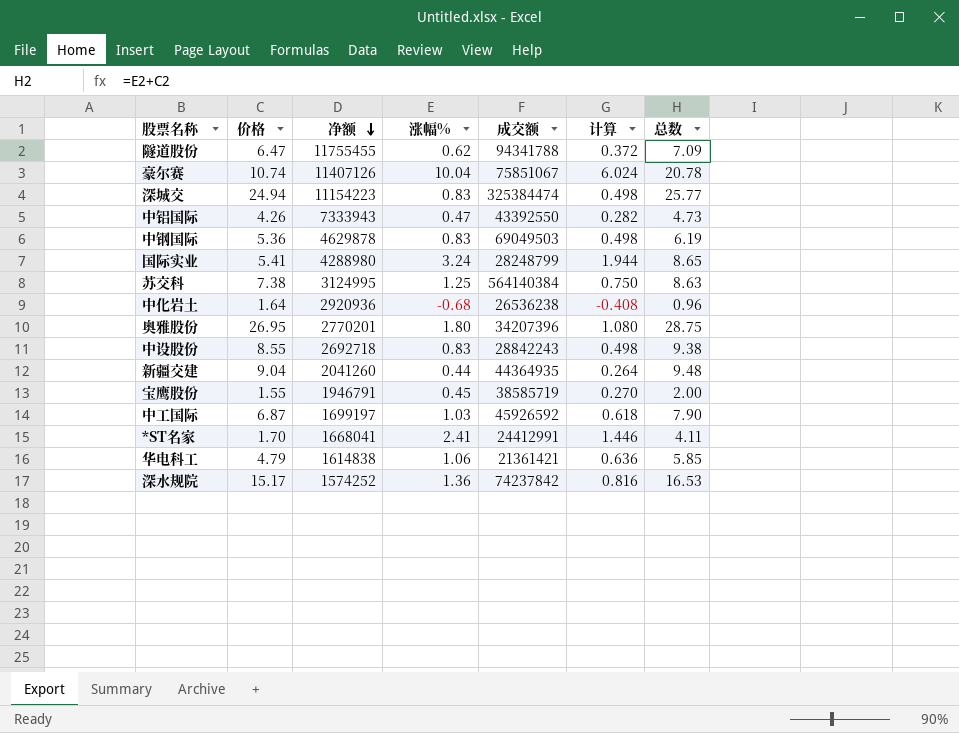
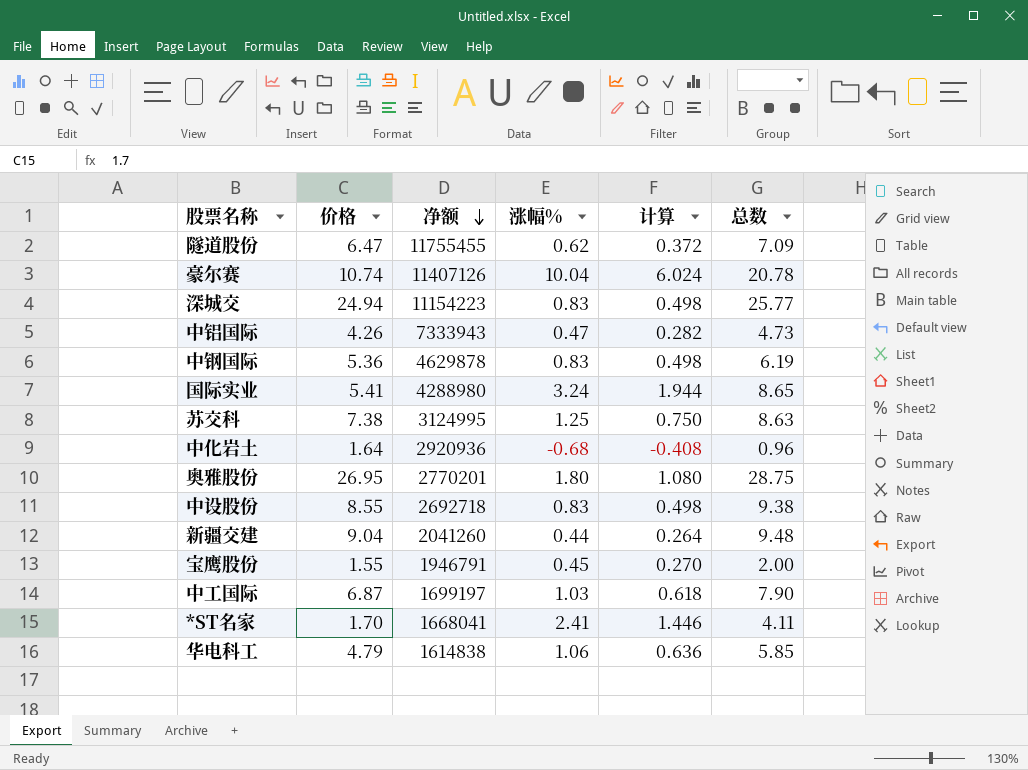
column 成交额 | position: 5 -> none
row 深水规院: 15.17 | 1574252 | 1.36 | 74237842 | 0.816 | 16.53 -> none

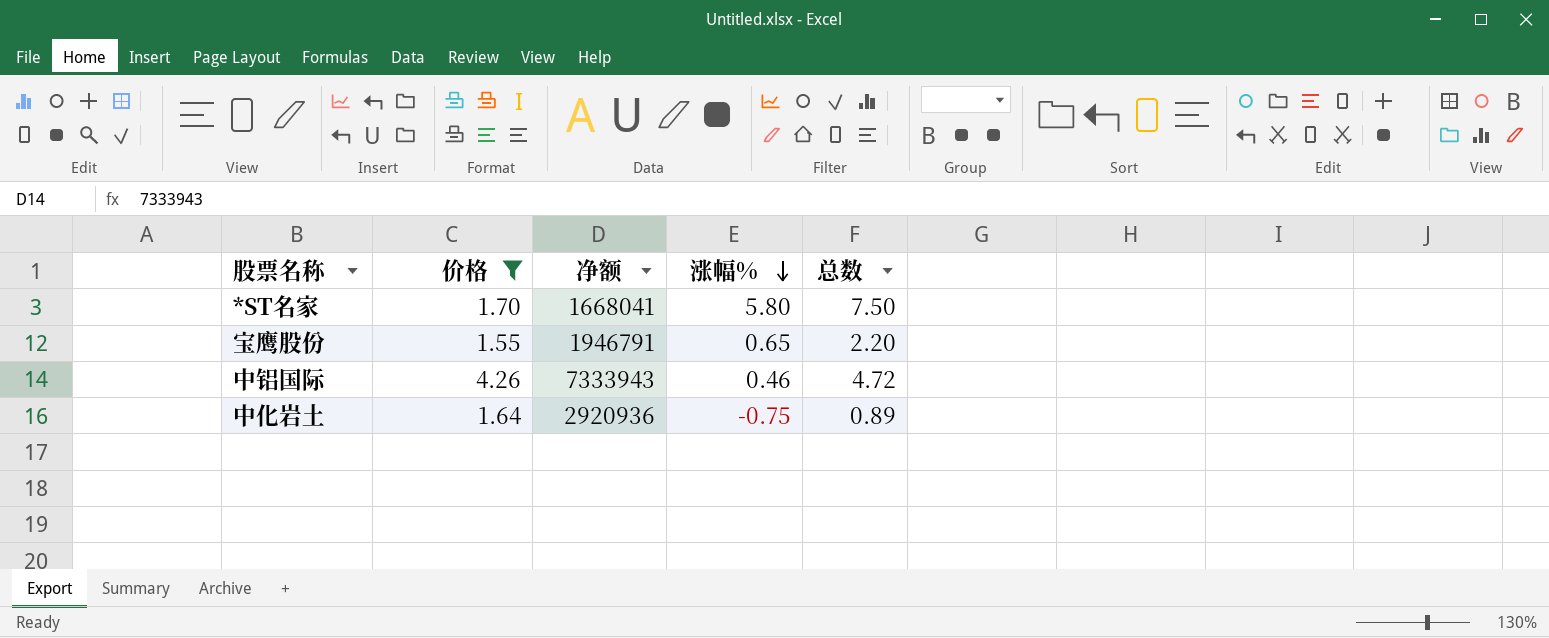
filter: none -> 价格 <= 4.26
row order: 净额 descending -> 涨幅% descending
column 计算 | formula: [涨幅%] * 0.6 -> none
*ST名家 | 涨幅%: 2.41 -> 5.80
*ST名家 | 总数: 4.11 -> 7.50
宝鹰股份 | 涨幅%: 0.45 -> 0.65
宝鹰股份 | 总数: 2.00 -> 2.20
中铝国际 | 涨幅%: 0.47 -> 0.46
中铝国际 | 总数: 4.73 -> 4.72
中化岩土 | 涨幅%: -0.68 -> -0.75
中化岩土 | 总数: 0.96 -> 0.89

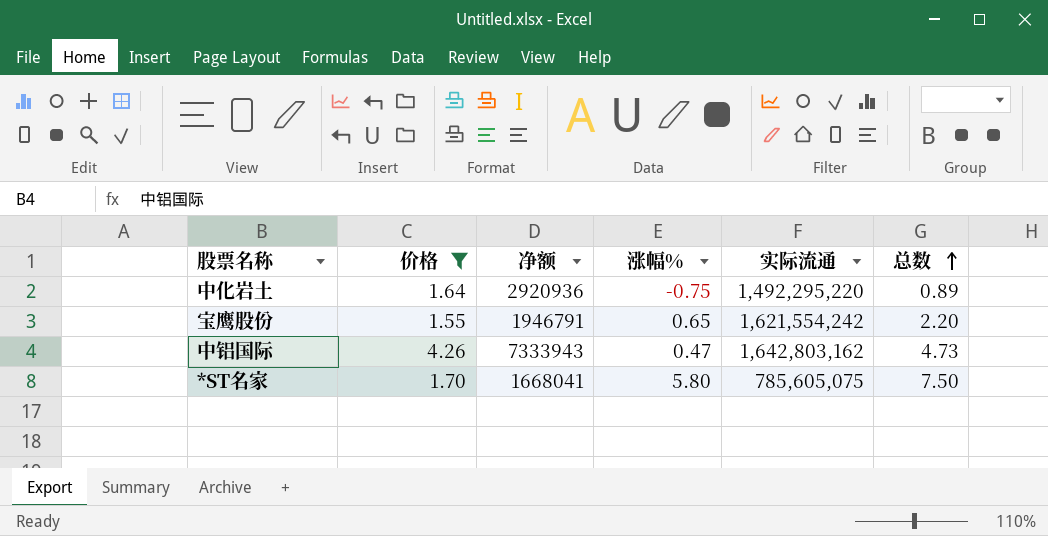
row order: 涨幅% descending -> 总数 ascending
column 实际流通 | position: none -> 5
中铝国际 | 涨幅%: 0.46 -> 0.47
中铝国际 | 总数: 4.72 -> 4.73

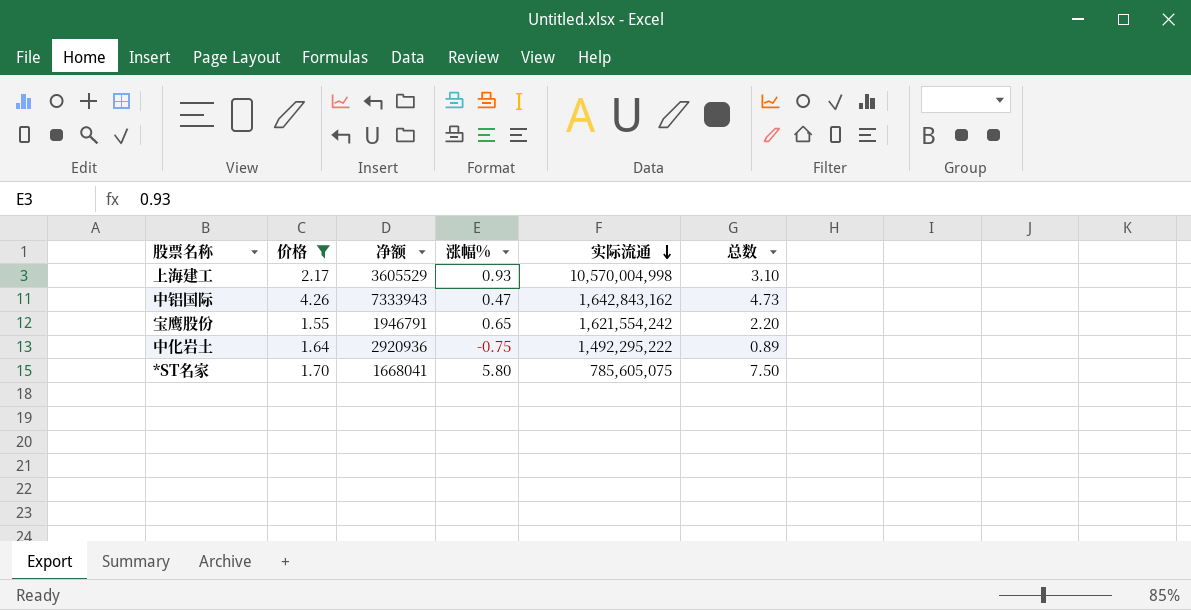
row order: 总数 ascending -> 实际流通 descending
row 上海建工: none -> 2.17 | 3605529 | 0.93 | 10,570,004,998 | 3.10
中铝国际 | 实际流通: 1,642,803,162 -> 1,642,843,162
中化岩土 | 实际流通: 1,492,295,220 -> 1,492,295,222

